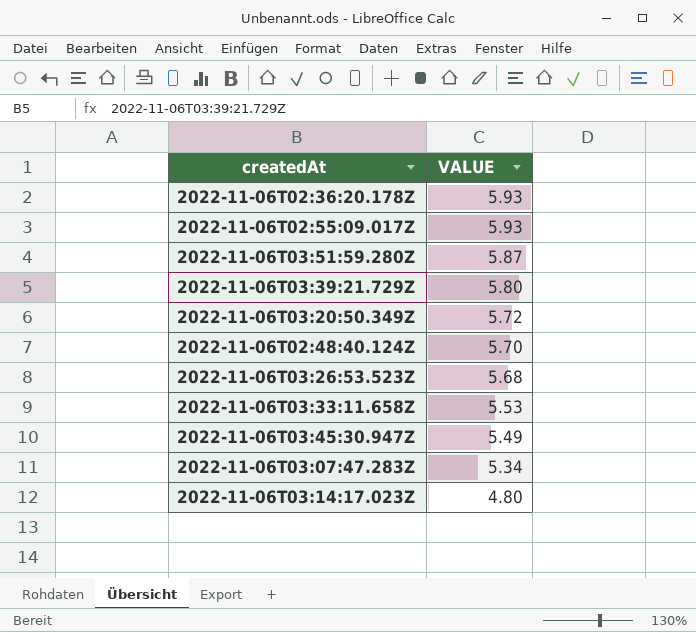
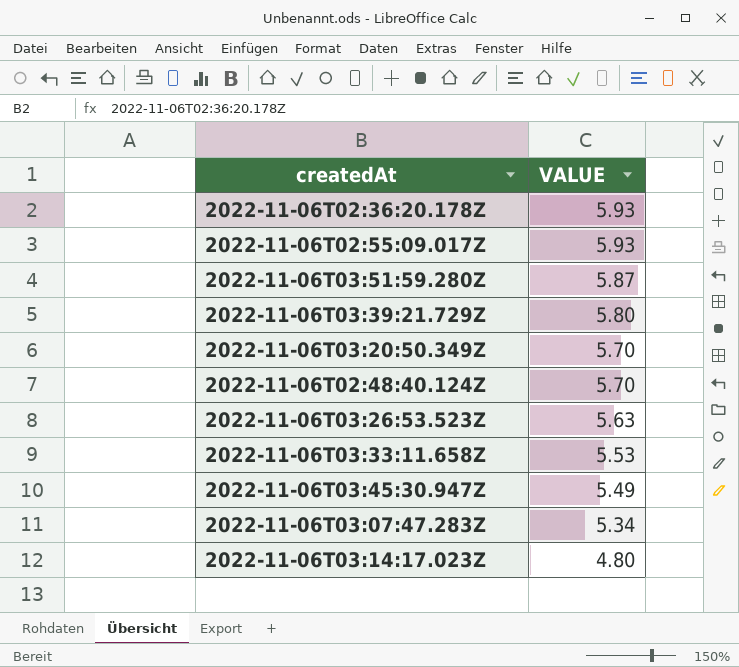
2022-11-06T03:20:50.349Z | VALUE: 5.72 -> 5.70
2022-11-06T03:26:53.523Z | VALUE: 5.68 -> 5.63

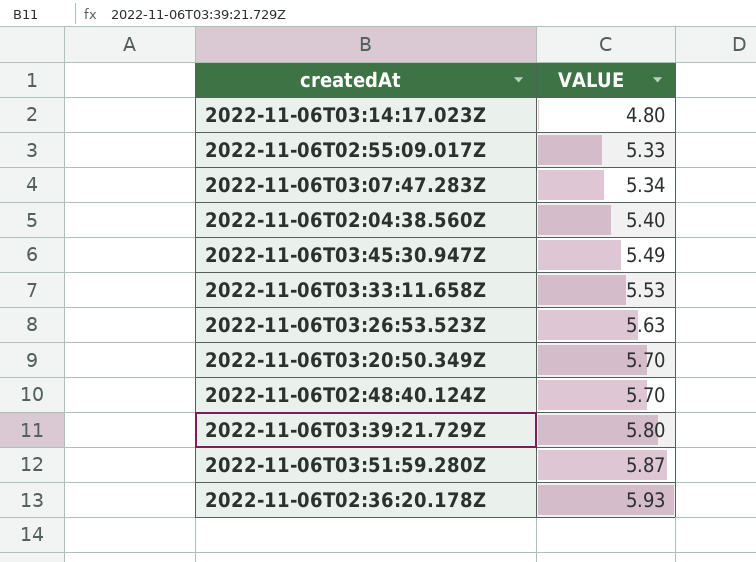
row order: VALUE descending -> VALUE ascending
2022-11-06T02:55:09.017Z | VALUE: 5.93 -> 5.33
row 2022-11-06T02:04:38.560Z: none -> 5.40

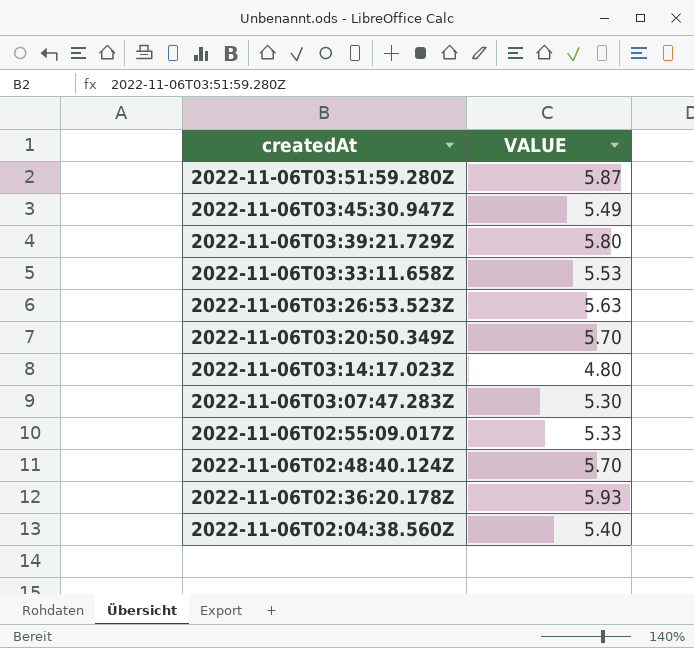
row order: VALUE ascending -> createdAt descending
2022-11-06T03:07:47.283Z | VALUE: 5.34 -> 5.30

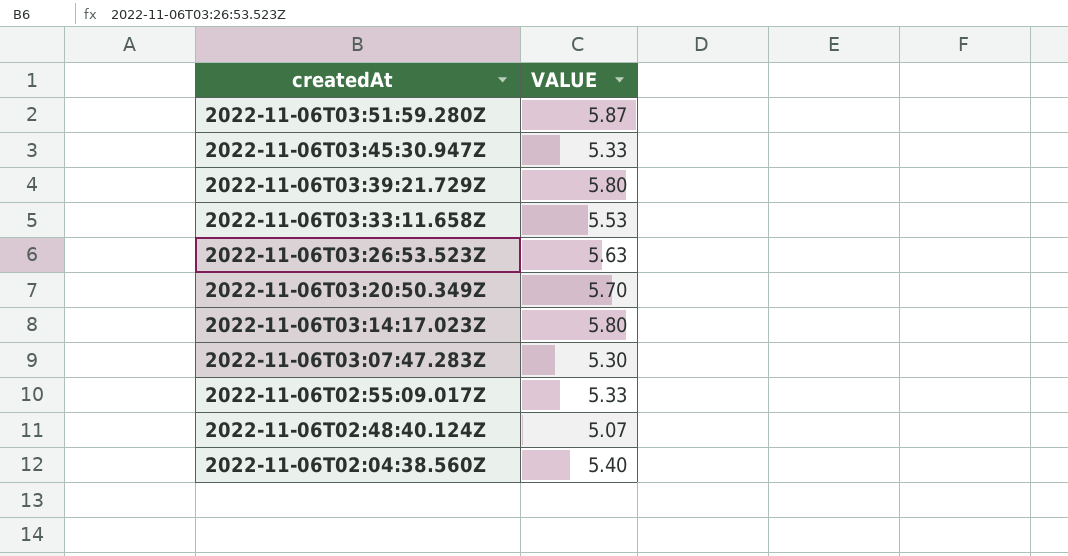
row 2022-11-06T02:36:20.178Z: 5.93 -> none
2022-11-06T03:45:30.947Z | VALUE: 5.49 -> 5.33
2022-11-06T03:14:17.023Z | VALUE: 4.80 -> 5.80
2022-11-06T02:48:40.124Z | VALUE: 5.70 -> 5.07

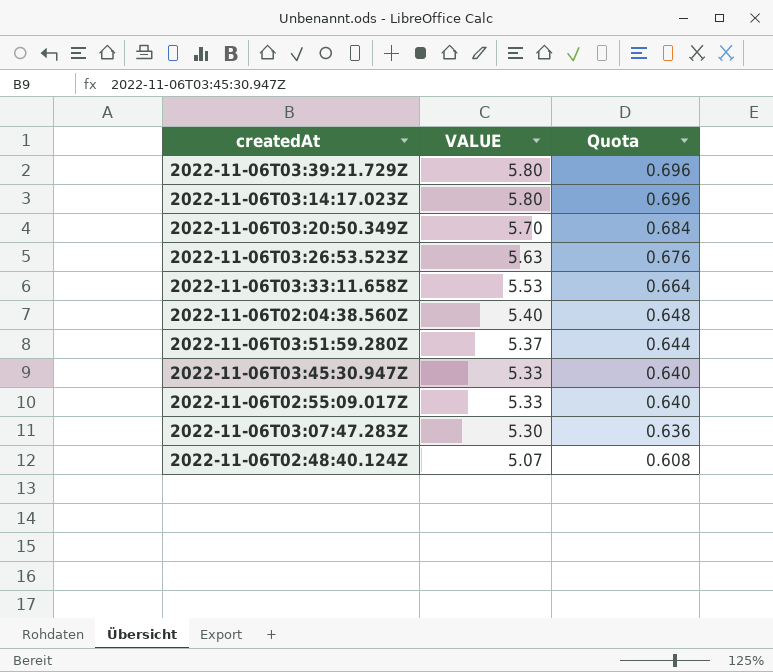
row order: createdAt descending -> VALUE descending
column Quota | formula: none -> [VALUE] * 0.12
2022-11-06T03:51:59.280Z | VALUE: 5.87 -> 5.37

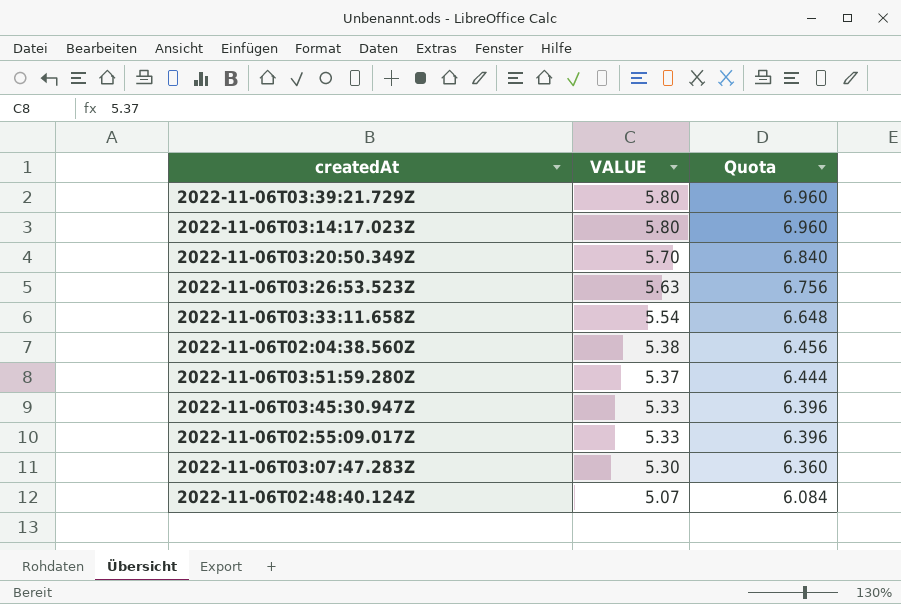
column Quota | formula: [VALUE] * 0.12 -> [VALUE] * 1.2
2022-11-06T03:33:11.658Z | VALUE: 5.53 -> 5.54
2022-11-06T02:04:38.560Z | VALUE: 5.40 -> 5.38

